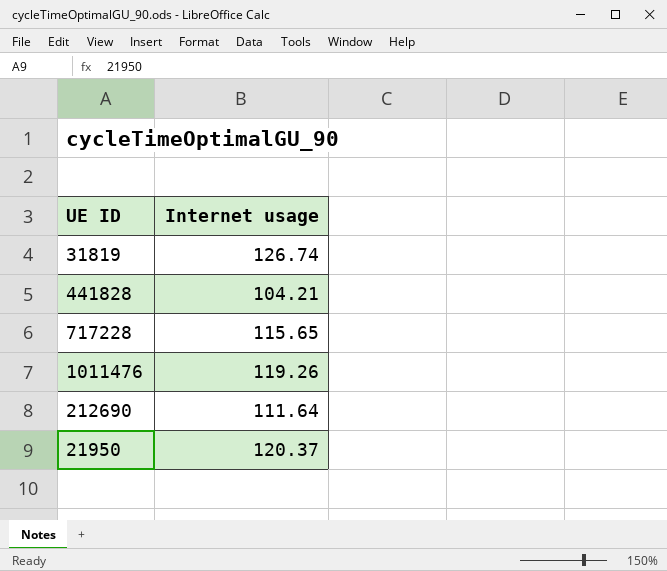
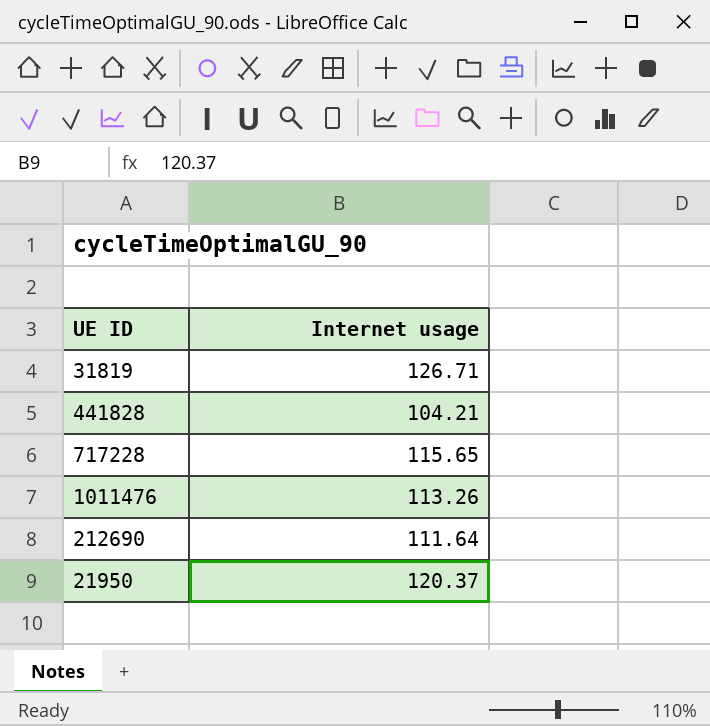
31819 | Internet usage: 126.74 -> 126.71
1011476 | Internet usage: 119.26 -> 113.26

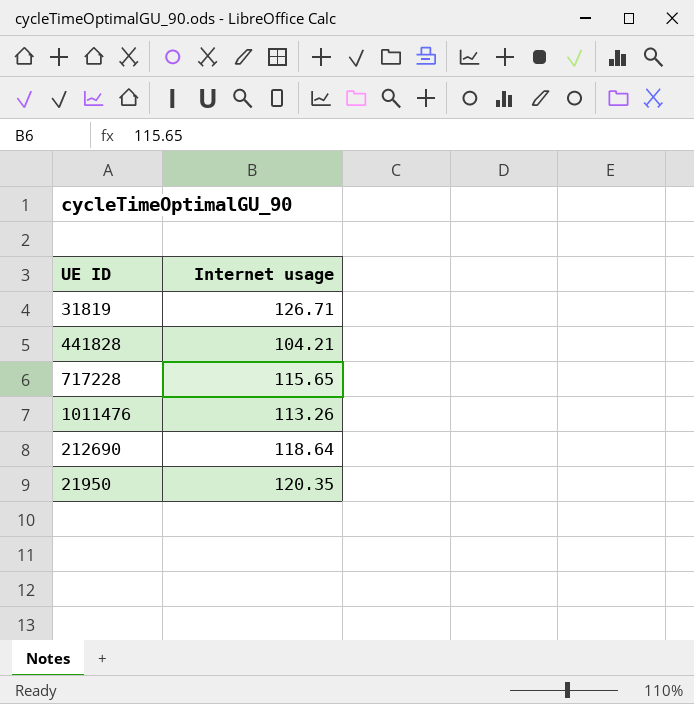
212690 | Internet usage: 111.64 -> 118.64
21950 | Internet usage: 120.37 -> 120.35

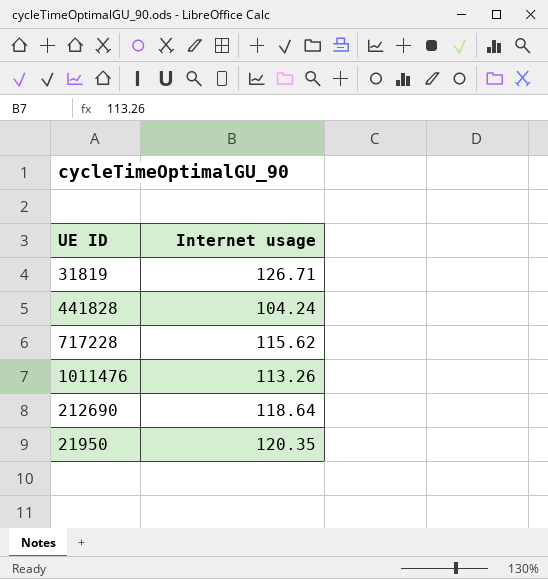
441828 | Internet usage: 104.21 -> 104.24
717228 | Internet usage: 115.65 -> 115.62

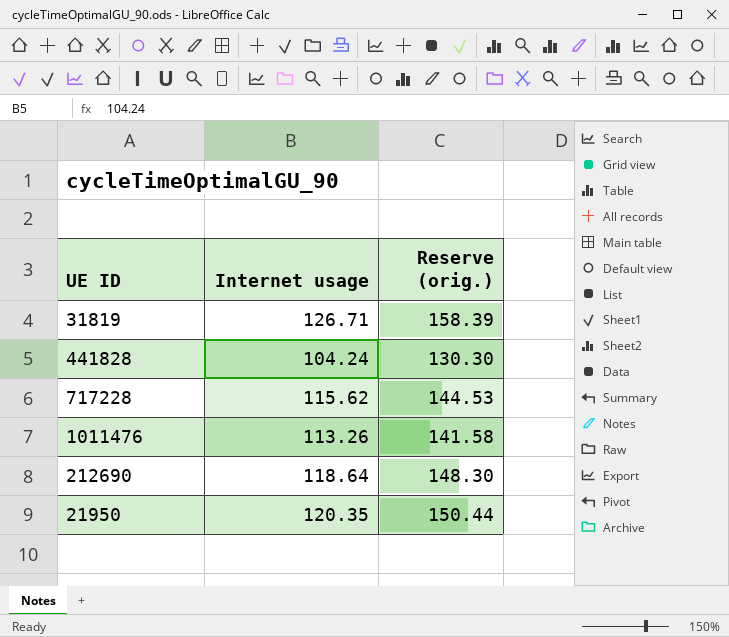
column Reserve (orig.) | formula: none -> [Internet usage] * 1.25

